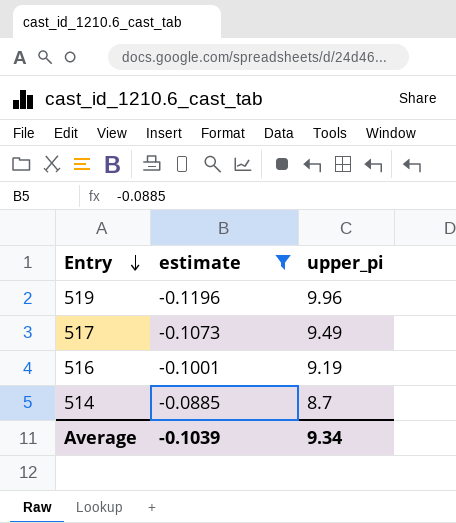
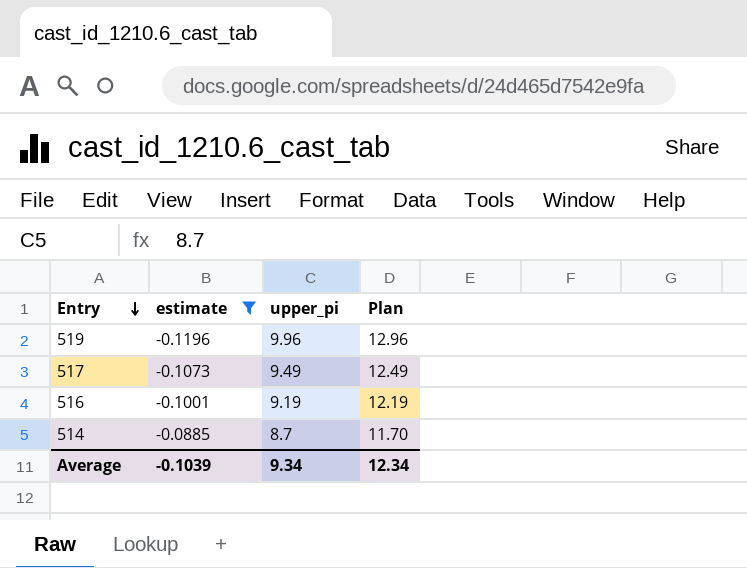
column Plan | formula: none -> [upper_pi] + 3

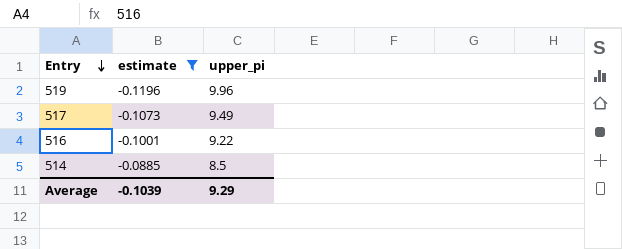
column Plan | formula: [upper_pi] + 3 -> none
516 | upper_pi: 9.19 -> 9.22
514 | upper_pi: 8.7 -> 8.5
Average | upper_pi: 9.34 -> 9.29

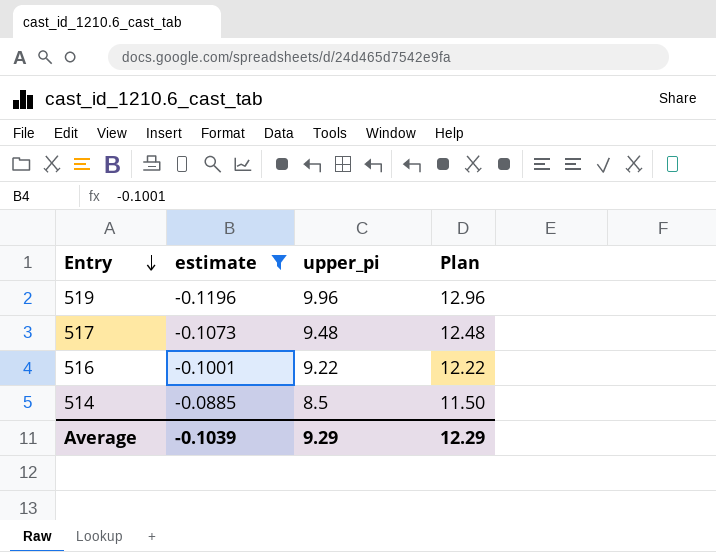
column Plan | formula: none -> [upper_pi] + 3
517 | upper_pi: 9.49 -> 9.48

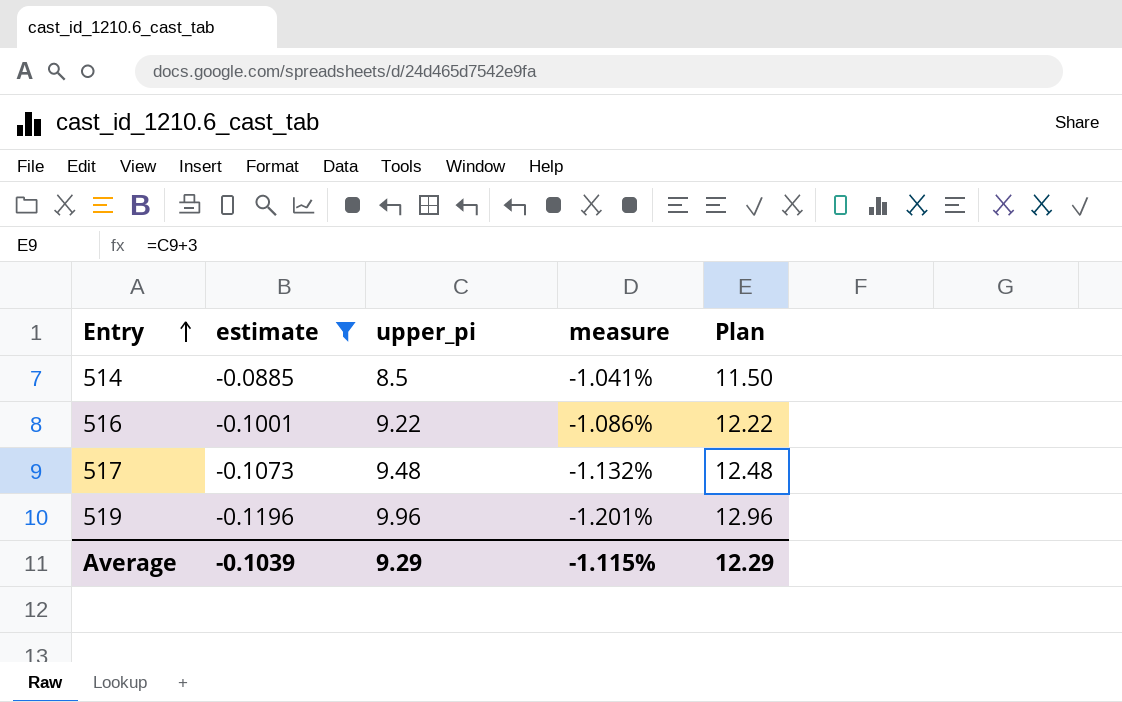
row order: Entry descending -> Entry ascending
column measure | formula: none -> [estimate] / [upper_pi]

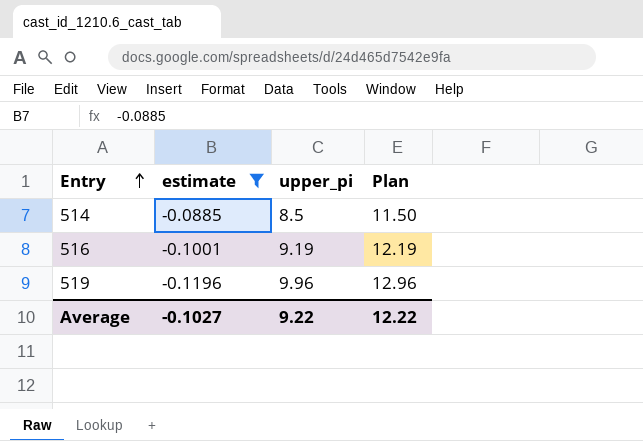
column measure | formula: [estimate] / [upper_pi] -> none
row 517: -0.1073 | 9.48 | -1.132% | 12.48 -> none
516 | upper_pi: 9.22 -> 9.19
516 | Plan: 12.22 -> 12.19
Average | estimate: -0.1039 -> -0.1027
Average | upper_pi: 9.29 -> 9.22
Average | Plan: 12.29 -> 12.22

